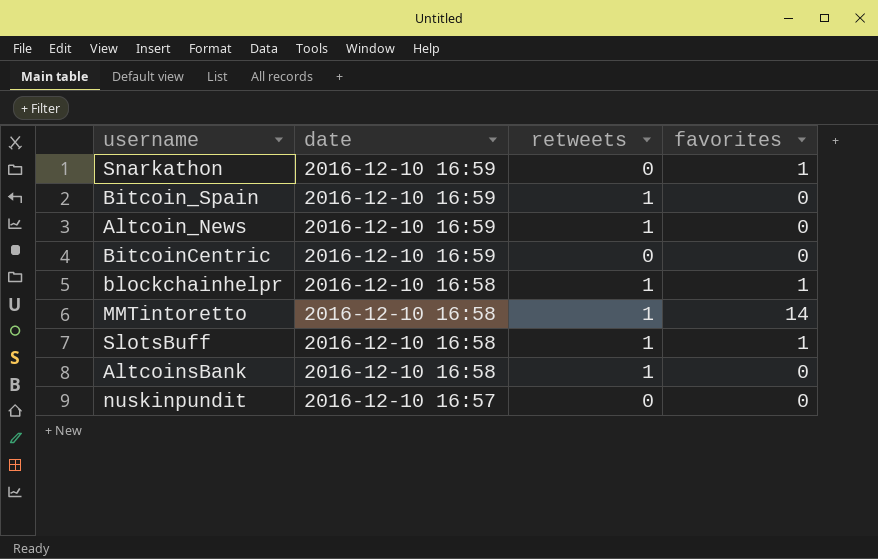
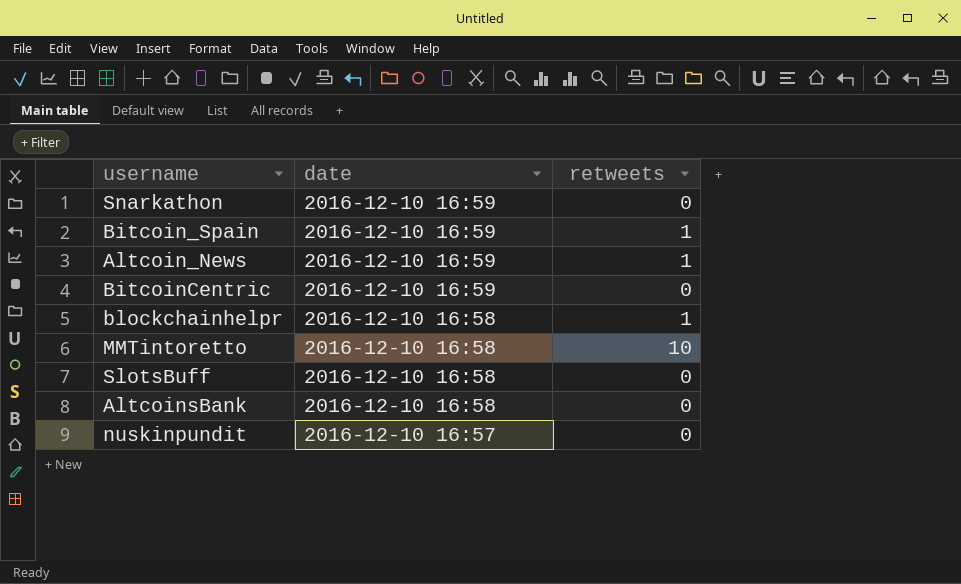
column favorites | position: 4 -> none
MMTintoretto | retweets: 1 -> 10
SlotsBuff | retweets: 1 -> 0
AltcoinsBank | retweets: 1 -> 0

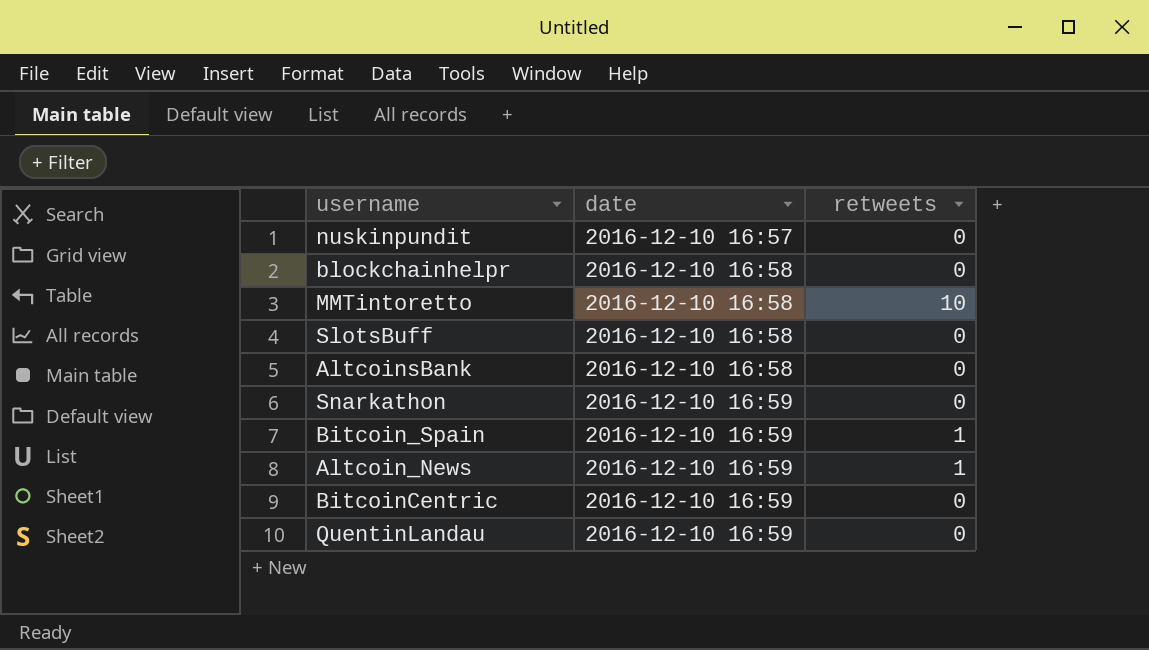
row order: date descending -> date ascending
blockchainhelpr | retweets: 1 -> 0
row QuentinLandau: none -> 2016-12-10 16:59 | 0

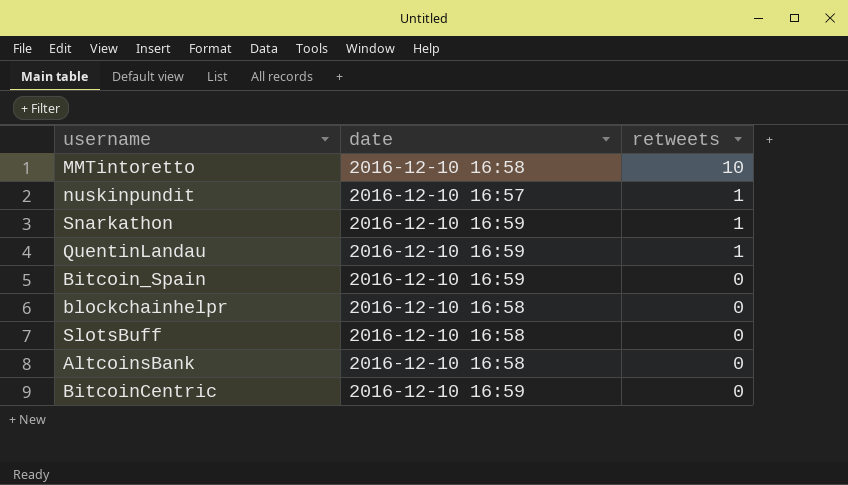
row order: date ascending -> retweets descending
row Altcoin_News: 2016-12-10 16:59 | 1 -> none
nuskinpundit | retweets: 0 -> 1
Snarkathon | retweets: 0 -> 1
QuentinLandau | retweets: 0 -> 1
Bitcoin_Spain | retweets: 1 -> 0

